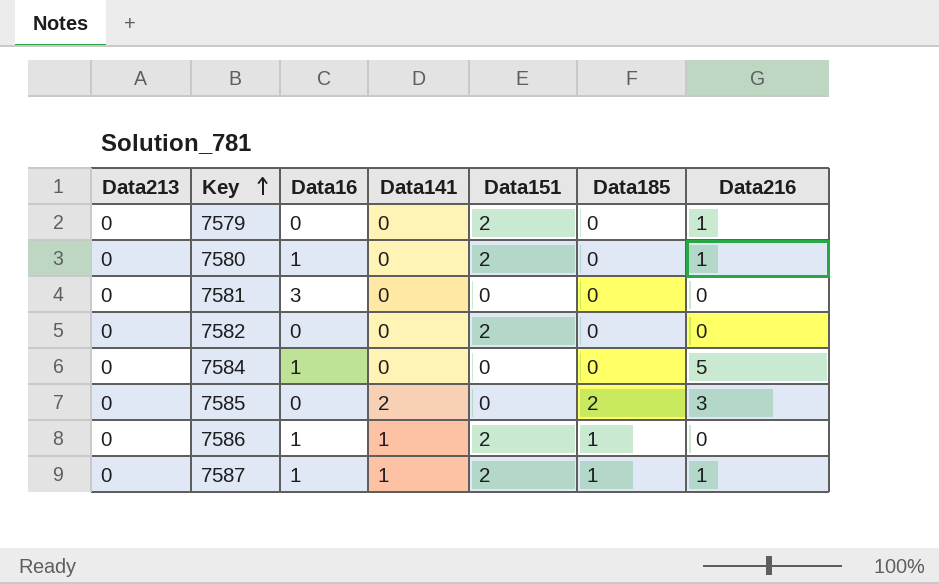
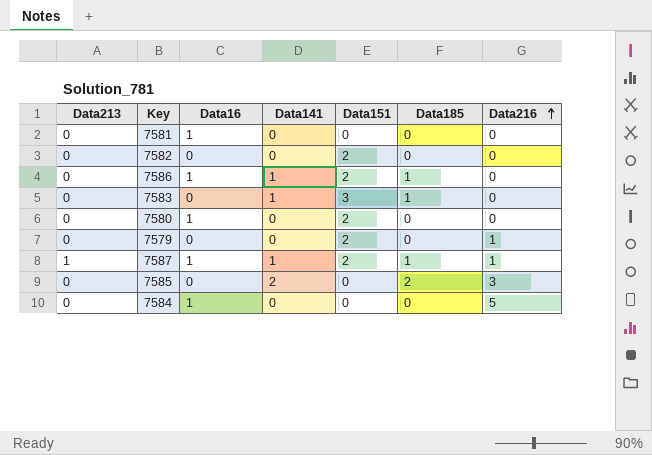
row order: Key ascending -> Data216 ascending
7581 | Data16: 3 -> 1
row 7583: none -> 0 | 0 | 1 | 3 | 1 | 0
7580 | Data216: 1 -> 0
7587 | Data213: 0 -> 1

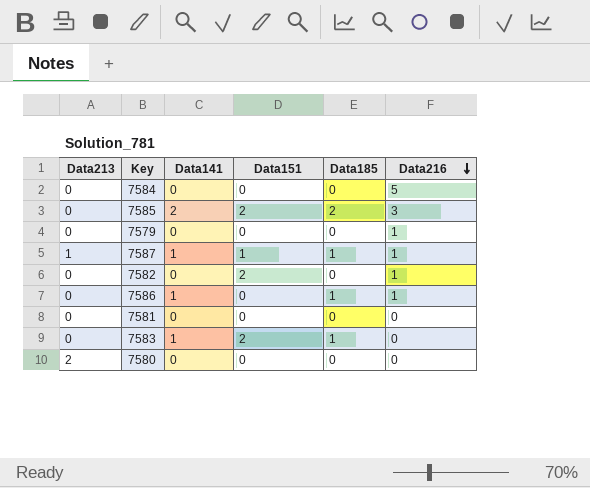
row order: Data216 ascending -> Data216 descending
column Data16 | position: 3 -> none
7585 | Data151: 0 -> 2
7579 | Data151: 2 -> 0
7587 | Data151: 2 -> 1
7582 | Data216: 0 -> 1
7586 | Data151: 2 -> 0
7586 | Data216: 0 -> 1
7583 | Data151: 3 -> 2
7580 | Data213: 0 -> 2
7580 | Data151: 2 -> 0

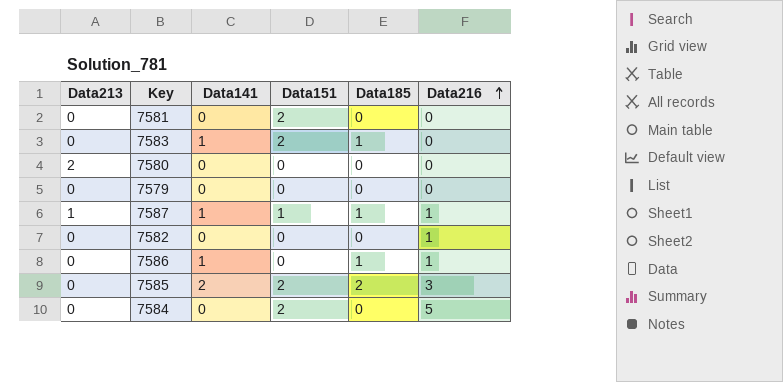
row order: Data216 descending -> Data216 ascending
7581 | Data151: 0 -> 2
7579 | Data216: 1 -> 0
7582 | Data151: 2 -> 0
7584 | Data151: 0 -> 2

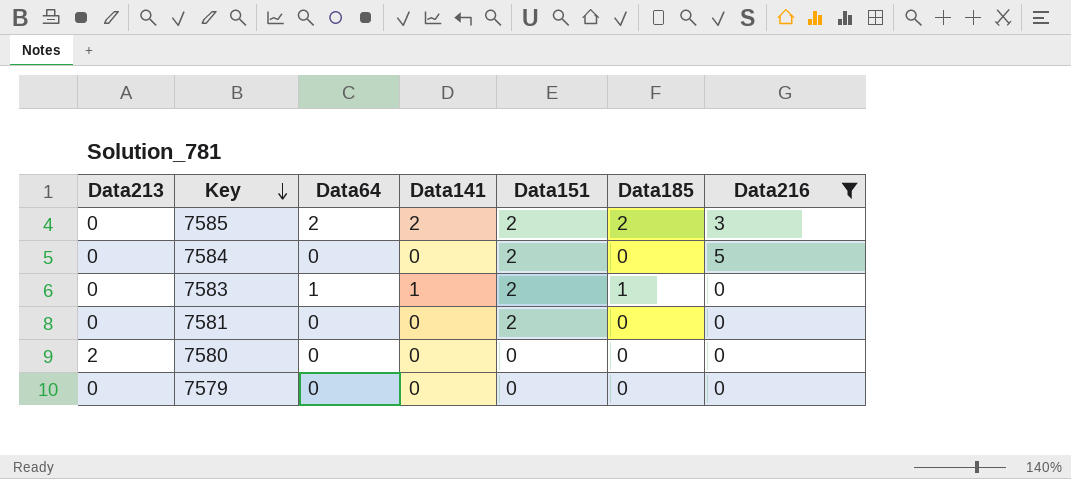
filter: none -> Data216 != 1
row order: Data216 ascending -> Key descending
column Data64 | position: none -> 3

